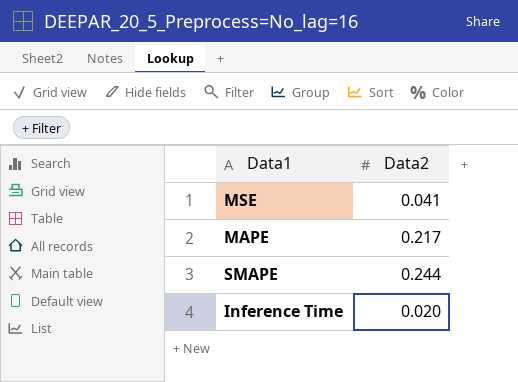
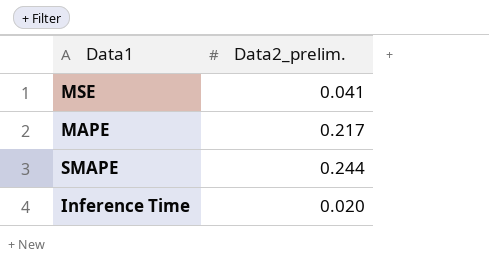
column name: Data2 -> Data2_prelim.

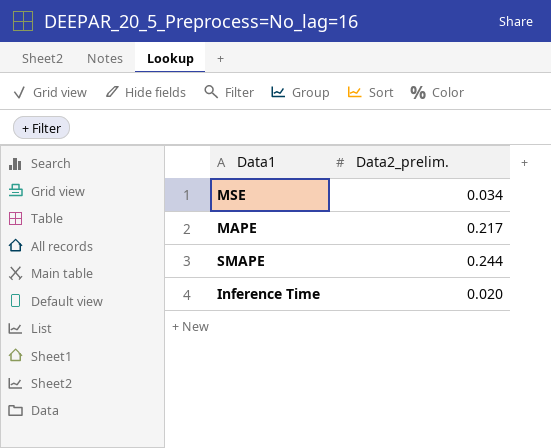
MSE | Data2_prelim.: 0.041 -> 0.034

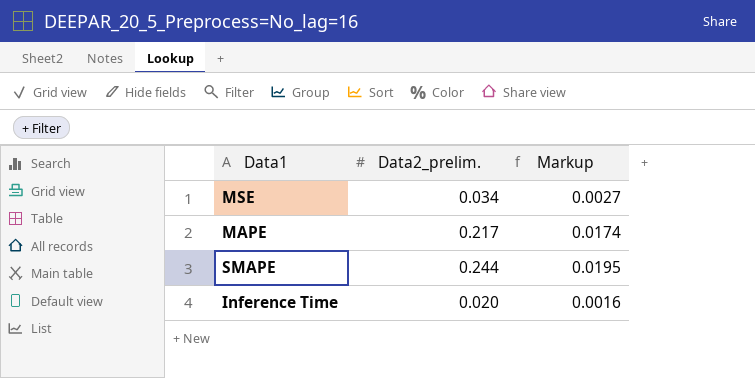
column Markup | formula: none -> [Data2_prelim.] * 0.08

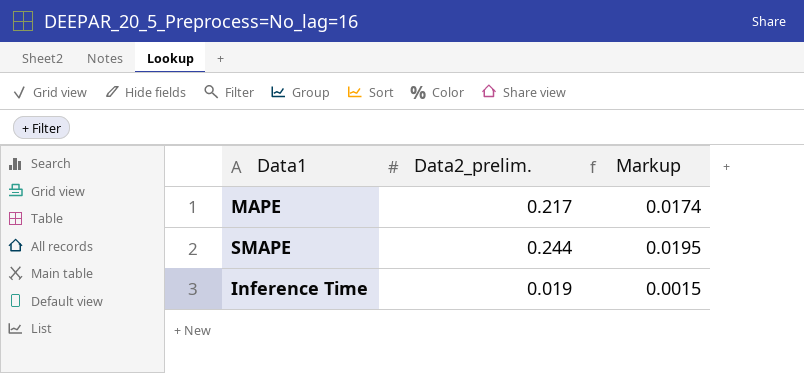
row MSE: 0.034 | 0.0027 -> none
Inference Time | Data2_prelim.: 0.020 -> 0.019
Inference Time | Markup: 0.0016 -> 0.0015

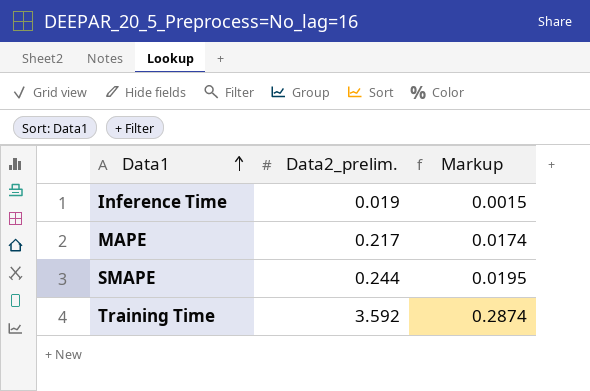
row order: none -> Data1 ascending
row Training Time: none -> 3.592 | 0.2874

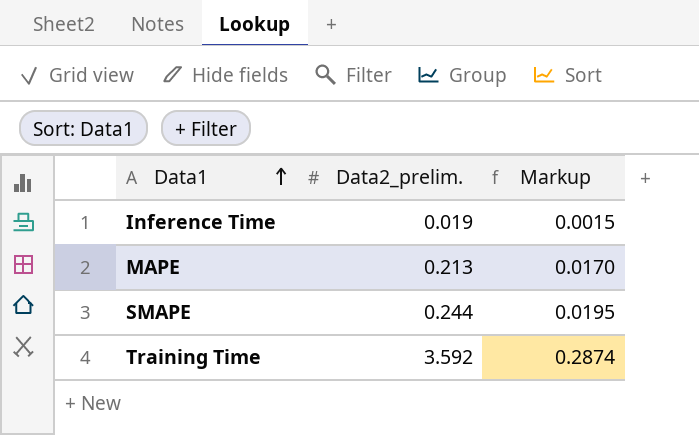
MAPE | Data2_prelim.: 0.217 -> 0.213
MAPE | Markup: 0.0174 -> 0.0170

